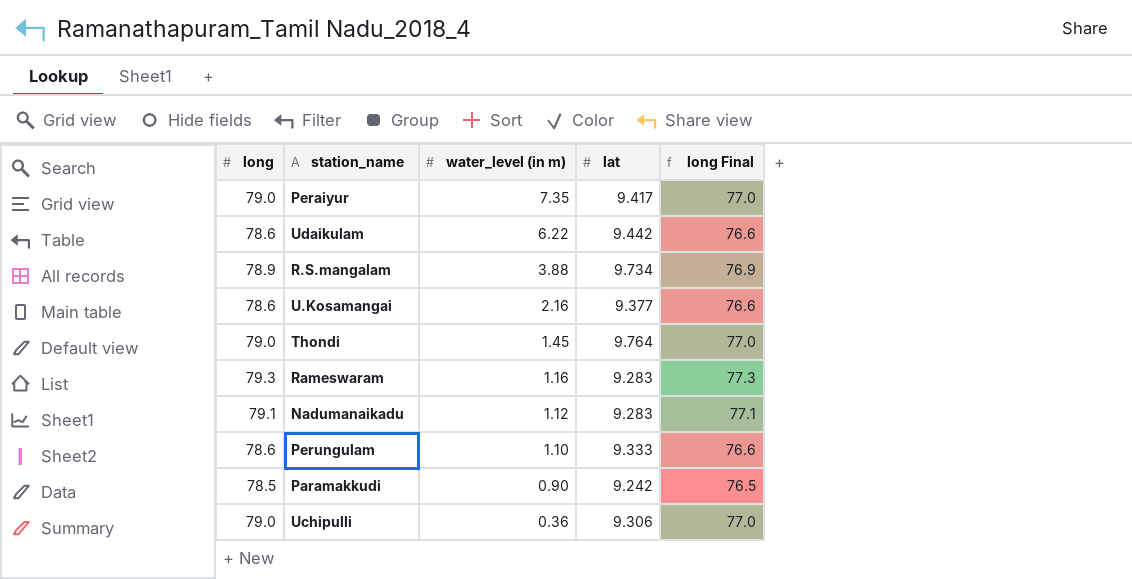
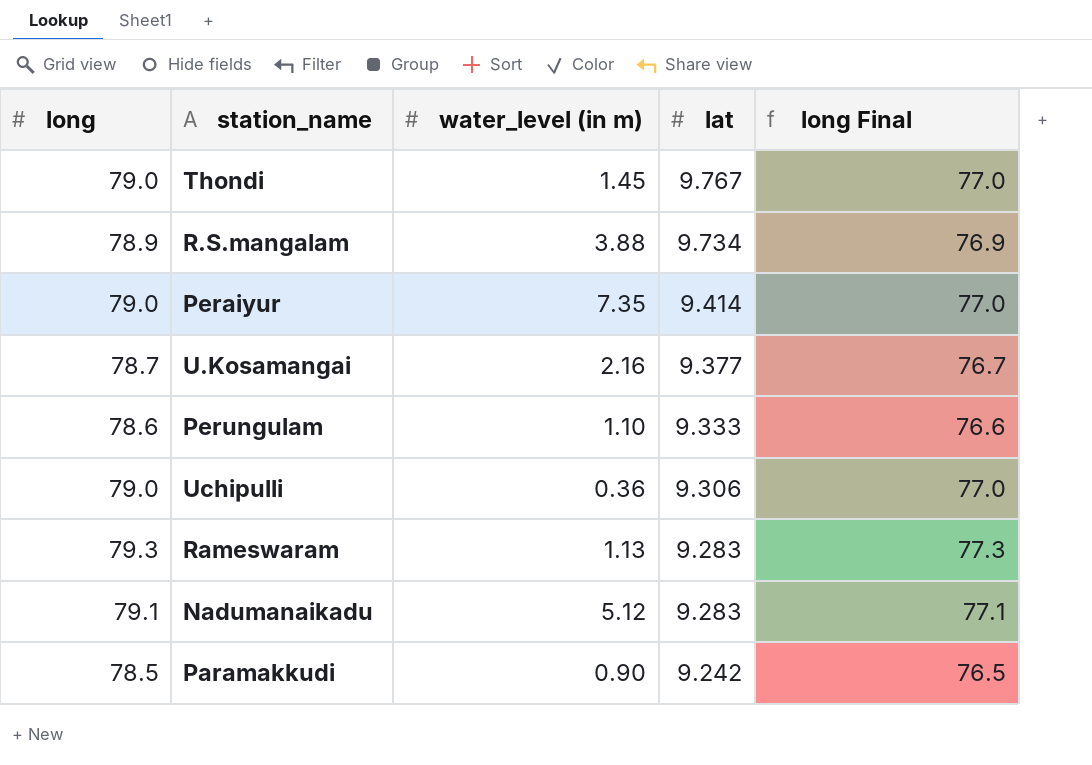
row order: water_level (in m) descending -> lat descending
row Udaikulam: 78.6 | 6.22 | 9.442 | 76.6 -> none
Thondi | lat: 9.764 -> 9.767
Peraiyur | lat: 9.417 -> 9.414
U.Kosamangai | long: 78.6 -> 78.7
U.Kosamangai | long Final: 76.6 -> 76.7
Rameswaram | water_level (in m): 1.16 -> 1.13
Nadumanaikadu | water_level (in m): 1.12 -> 5.12

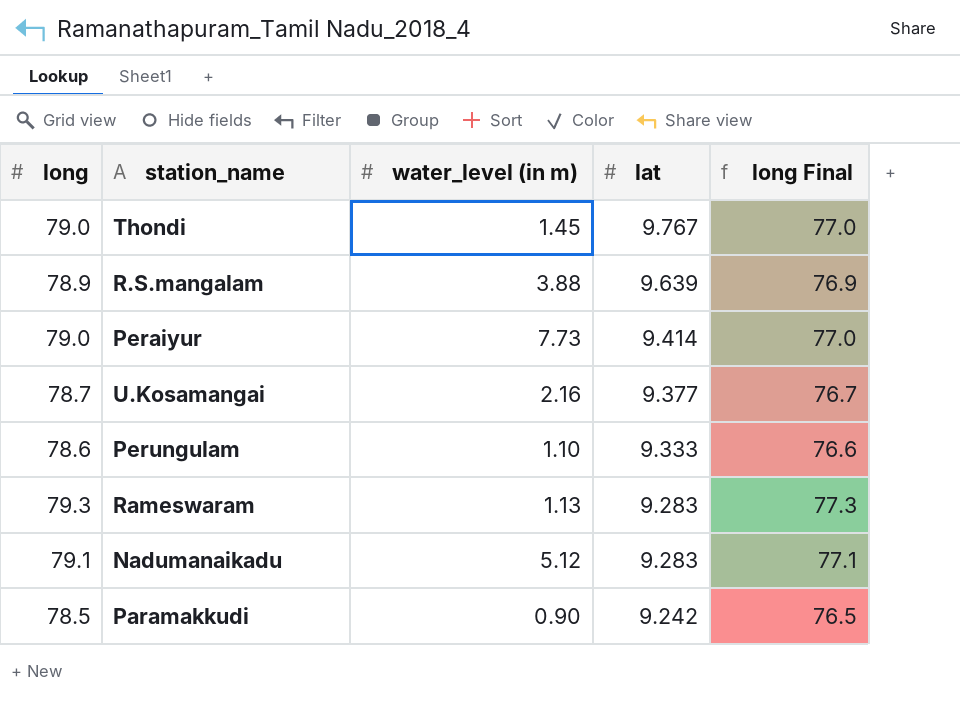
row Uchipulli: 79.0 | 0.36 | 9.306 | 77.0 -> none
R.S.mangalam | lat: 9.734 -> 9.639
Peraiyur | water_level (in m): 7.35 -> 7.73

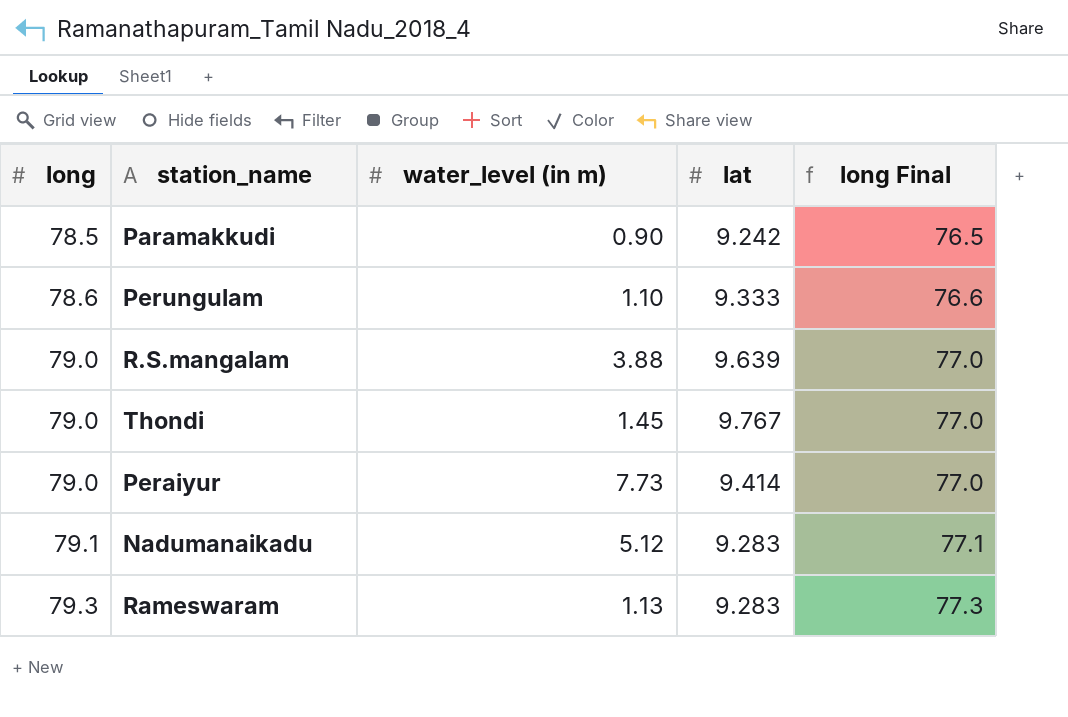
row order: lat descending -> long ascending
row U.Kosamangai: 78.7 | 2.16 | 9.377 | 76.7 -> none
R.S.mangalam | long: 78.9 -> 79.0
R.S.mangalam | long Final: 76.9 -> 77.0

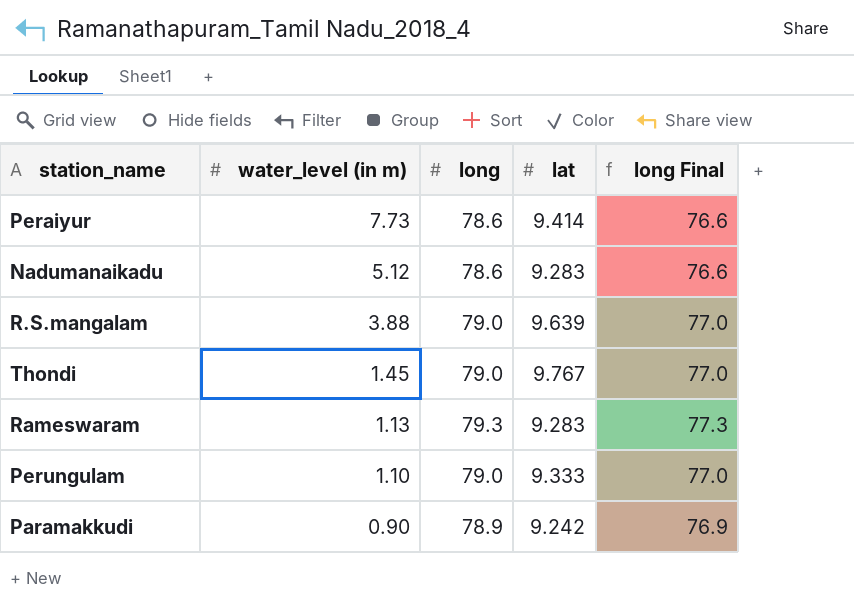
row order: long ascending -> water_level (in m) descending
column long | position: 1 -> 3
Peraiyur | long: 79.0 -> 78.6
Peraiyur | long Final: 77.0 -> 76.6
Nadumanaikadu | long: 79.1 -> 78.6
Nadumanaikadu | long Final: 77.1 -> 76.6
Perungulam | long: 78.6 -> 79.0
Perungulam | long Final: 76.6 -> 77.0
Paramakkudi | long: 78.5 -> 78.9
Paramakkudi | long Final: 76.5 -> 76.9

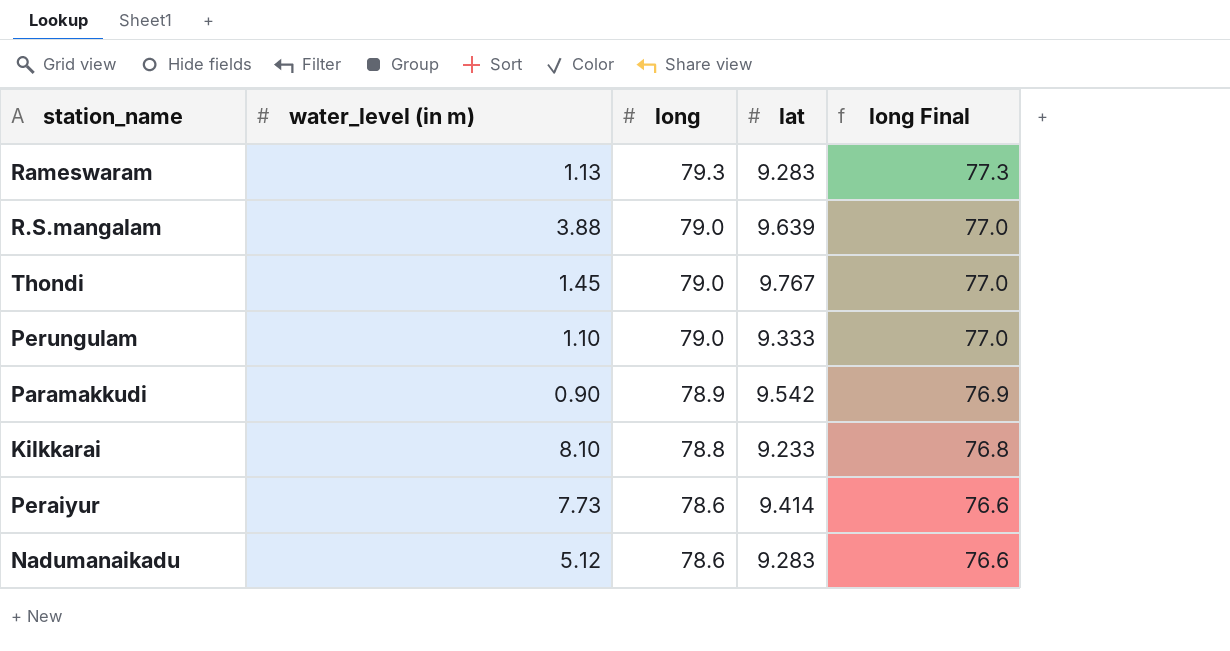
row order: water_level (in m) descending -> long descending
Paramakkudi | lat: 9.242 -> 9.542
row Kilkkarai: none -> 8.10 | 78.8 | 9.233 | 76.8

